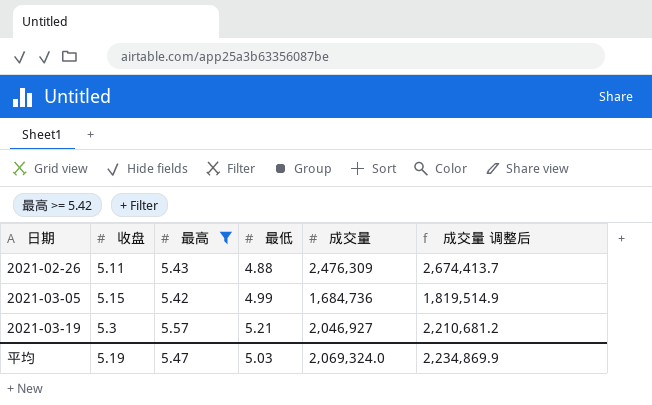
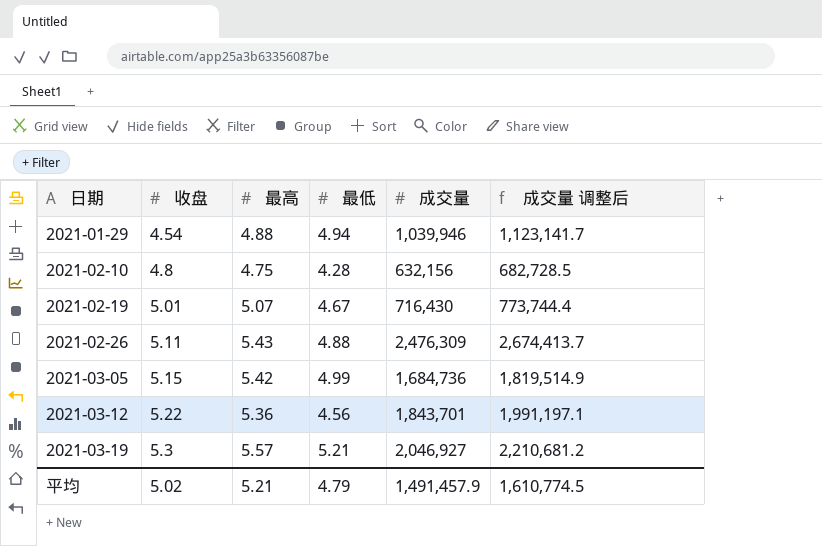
filter: 最高 >= 5.42 -> none
平均 | 收盘: 5.19 -> 5.02
平均 | 最高: 5.47 -> 5.21
平均 | 最低: 5.03 -> 4.79
平均 | 成交量: 2,069,324.0 -> 1,491,457.9
平均 | 成交量 调整后: 2,234,869.9 -> 1,610,774.5

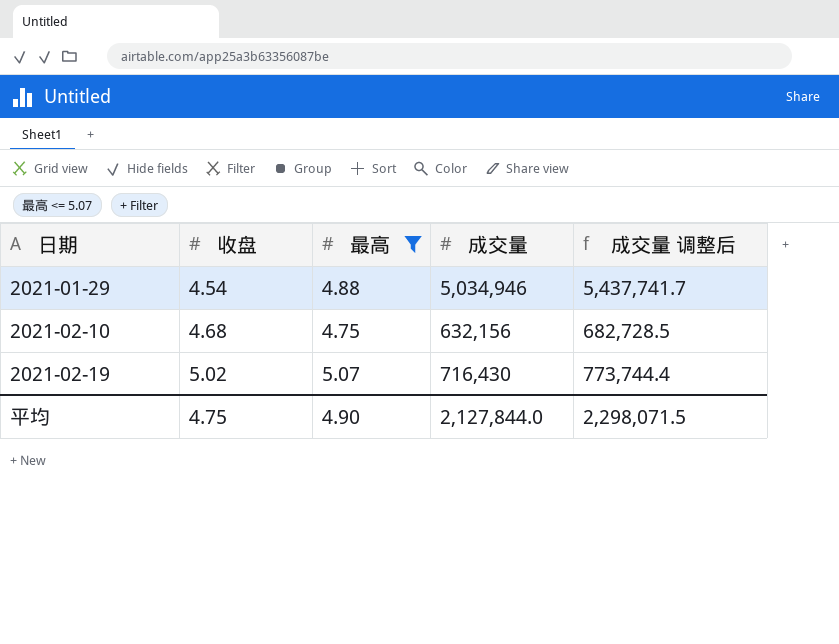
filter: none -> 最高 <= 5.07
column 最低 | position: 4 -> none
2021-01-29 | 成交量: 1,039,946 -> 5,034,946
2021-01-29 | 成交量 调整后: 1,123,141.7 -> 5,437,741.7
2021-02-10 | 收盘: 4.8 -> 4.68
2021-02-19 | 收盘: 5.01 -> 5.02
平均 | 收盘: 5.02 -> 4.75
平均 | 最高: 5.21 -> 4.90
平均 | 成交量: 1,491,457.9 -> 2,127,844.0
平均 | 成交量 调整后: 1,610,774.5 -> 2,298,071.5

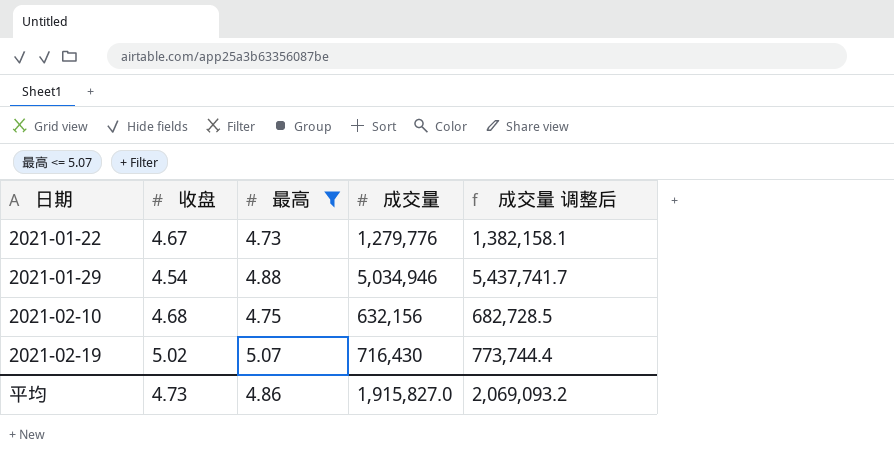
row 2021-01-22: none -> 4.67 | 4.73 | 1,279,776 | 1,382,158.1
平均 | 收盘: 4.75 -> 4.73
平均 | 最高: 4.90 -> 4.86
平均 | 成交量: 2,127,844.0 -> 1,915,827.0
平均 | 成交量 调整后: 2,298,071.5 -> 2,069,093.2

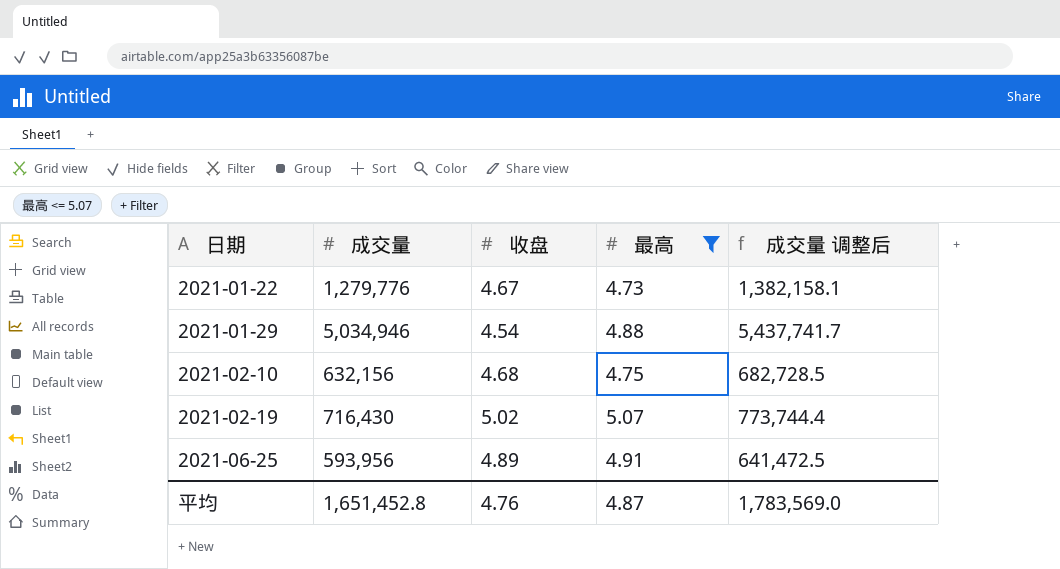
column 成交量 | position: 4 -> 2
row 2021-06-25: none -> 593,956 | 4.89 | 4.91 | 641,472.5
平均 | 成交量: 1,915,827.0 -> 1,651,452.8
平均 | 收盘: 4.73 -> 4.76
平均 | 最高: 4.86 -> 4.87
平均 | 成交量 调整后: 2,069,093.2 -> 1,783,569.0

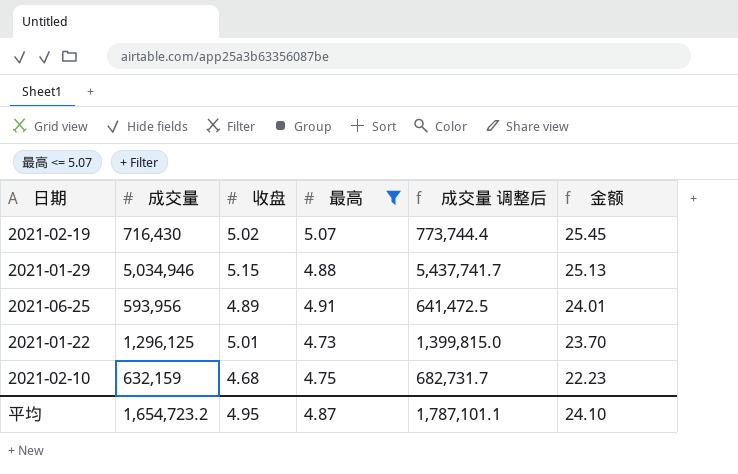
row order: 日期 ascending -> 金额 descending
column 金额 | formula: none -> [收盘] * [最高]
2021-01-29 | 收盘: 4.54 -> 5.15
2021-01-22 | 成交量: 1,279,776 -> 1,296,125
2021-01-22 | 收盘: 4.67 -> 5.01
2021-01-22 | 成交量 调整后: 1,382,158.1 -> 1,399,815.0
2021-02-10 | 成交量: 632,156 -> 632,159
2021-02-10 | 成交量 调整后: 682,728.5 -> 682,731.7
平均 | 成交量: 1,651,452.8 -> 1,654,723.2
平均 | 收盘: 4.76 -> 4.95
平均 | 成交量 调整后: 1,783,569.0 -> 1,787,101.1

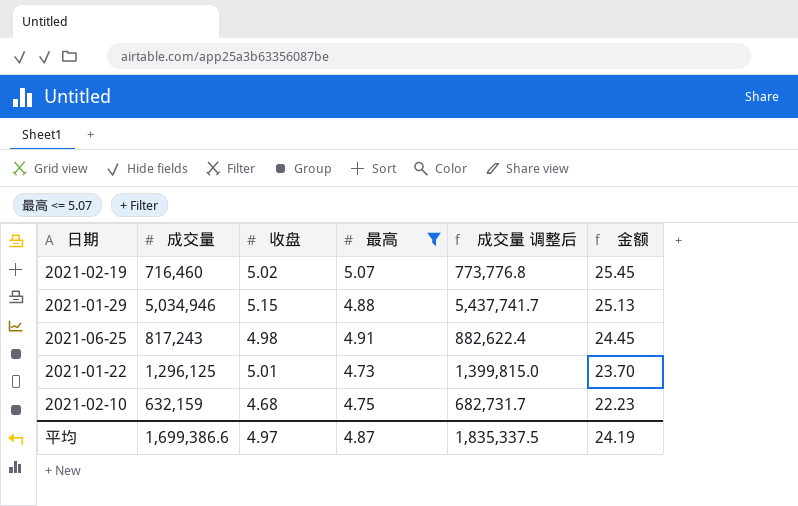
2021-02-19 | 成交量: 716,430 -> 716,460
2021-02-19 | 成交量 调整后: 773,744.4 -> 773,776.8
2021-06-25 | 成交量: 593,956 -> 817,243
2021-06-25 | 收盘: 4.89 -> 4.98
2021-06-25 | 成交量 调整后: 641,472.5 -> 882,622.4
2021-06-25 | 金额: 24.01 -> 24.45
平均 | 成交量: 1,654,723.2 -> 1,699,386.6
平均 | 收盘: 4.95 -> 4.97
平均 | 成交量 调整后: 1,787,101.1 -> 1,835,337.5
平均 | 金额: 24.10 -> 24.19

